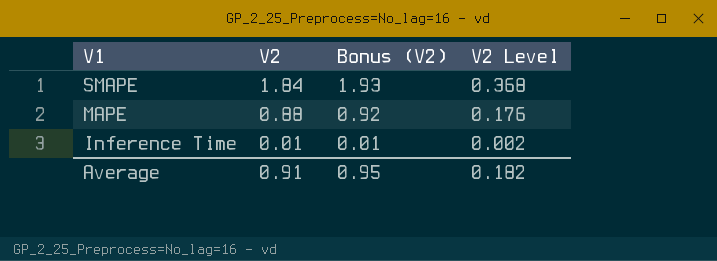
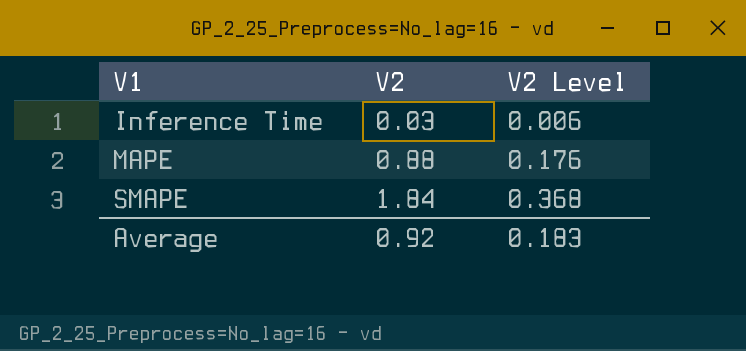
row order: V1 descending -> V1 ascending
column Bonus (V2) | formula: [V2] * 1.05 -> none
Inference Time | V2: 0.01 -> 0.03
Inference Time | V2 Level: 0.002 -> 0.006
Average | V2: 0.91 -> 0.92
Average | V2 Level: 0.182 -> 0.183

